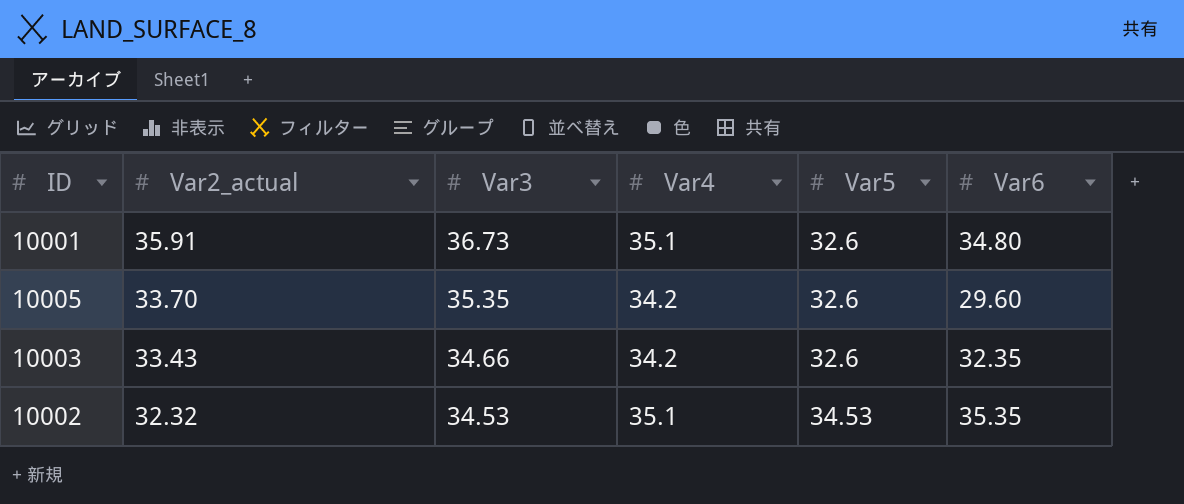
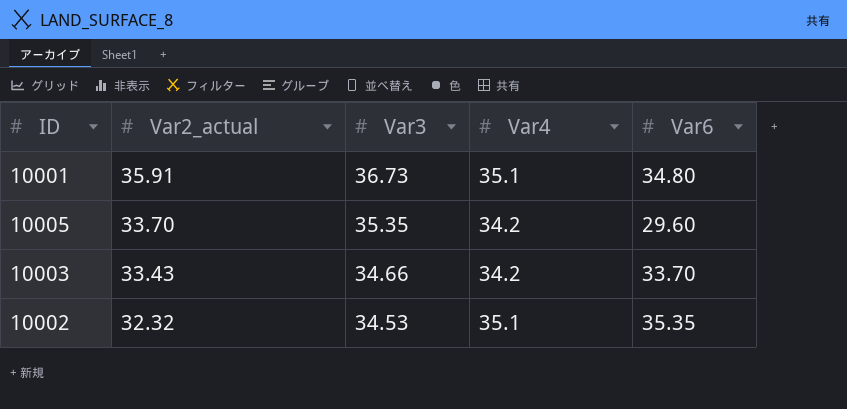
column Var5 | position: 5 -> none
10003 | Var6: 32.35 -> 33.70

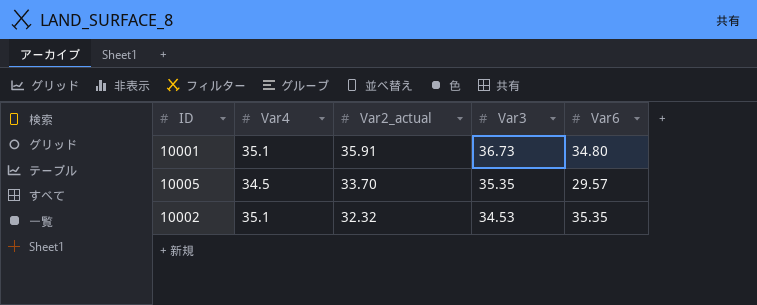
column Var4 | position: 4 -> 2
row 10003: 33.43 | 34.66 | 34.2 | 33.70 -> none
10005 | Var4: 34.2 -> 34.5
10005 | Var6: 29.60 -> 29.57

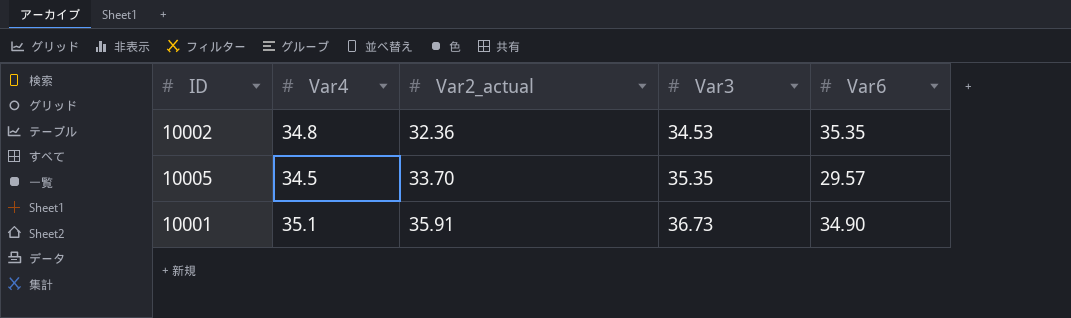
row order: Var2_actual descending -> Var2_actual ascending
10002 | Var4: 35.1 -> 34.8
10002 | Var2_actual: 32.32 -> 32.36
10001 | Var6: 34.80 -> 34.90

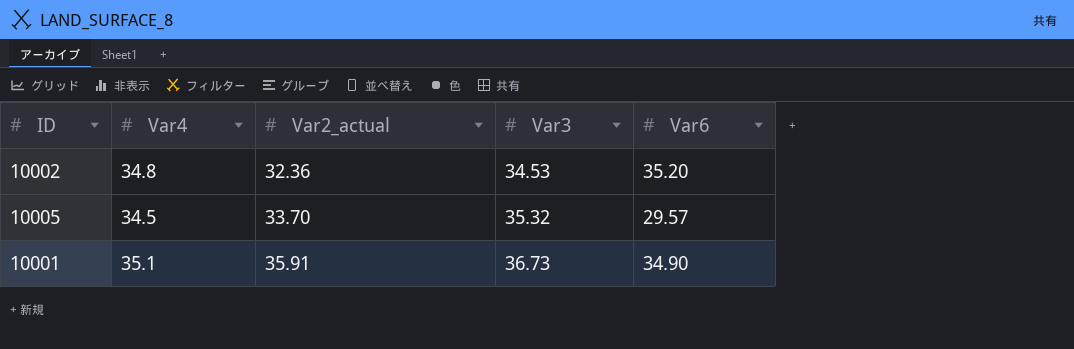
10002 | Var6: 35.35 -> 35.20
10005 | Var3: 35.35 -> 35.32

